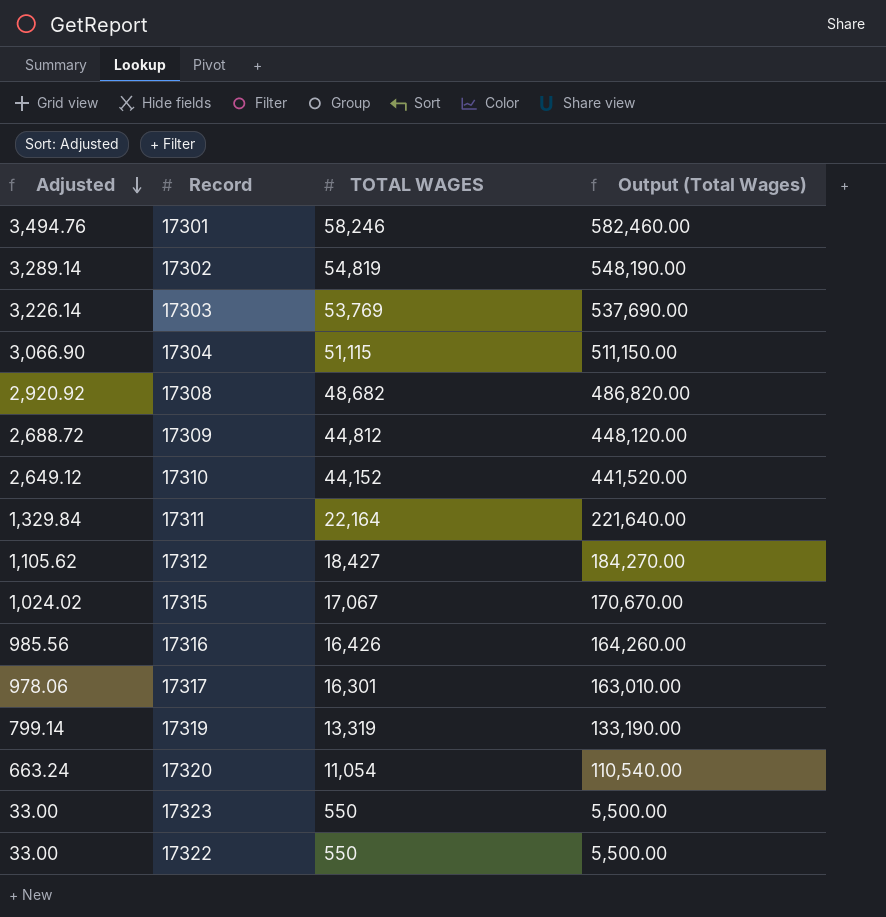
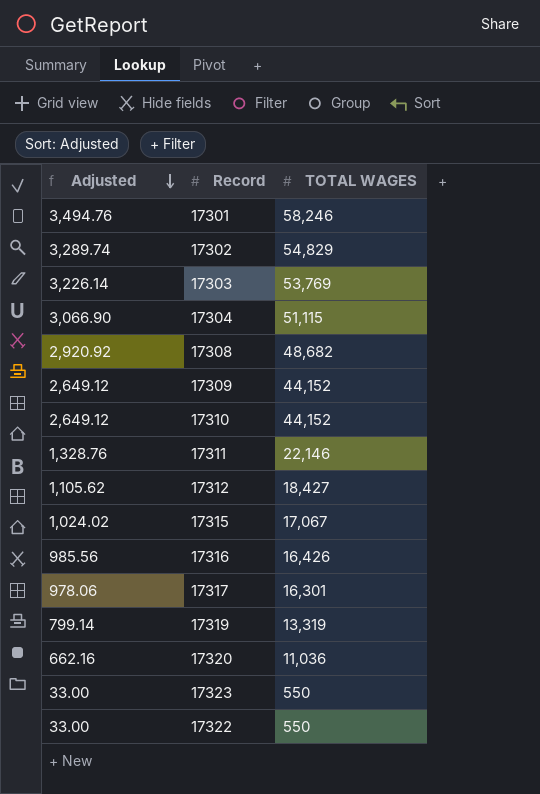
column Output (Total Wages) | formula: [TOTAL WAGES] * 10 -> none
17302 | Adjusted: 3,289.14 -> 3,289.74
17302 | TOTAL WAGES: 54,819 -> 54,829
17309 | Adjusted: 2,688.72 -> 2,649.12
17309 | TOTAL WAGES: 44,812 -> 44,152
17311 | Adjusted: 1,329.84 -> 1,328.76
17311 | TOTAL WAGES: 22,164 -> 22,146
17320 | Adjusted: 663.24 -> 662.16
17320 | TOTAL WAGES: 11,054 -> 11,036

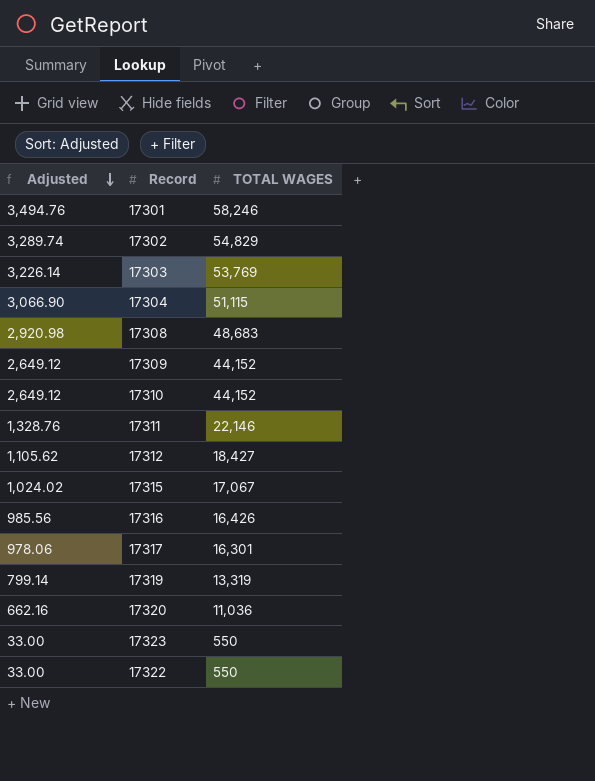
17308 | Adjusted: 2,920.92 -> 2,920.98
17308 | TOTAL WAGES: 48,682 -> 48,683

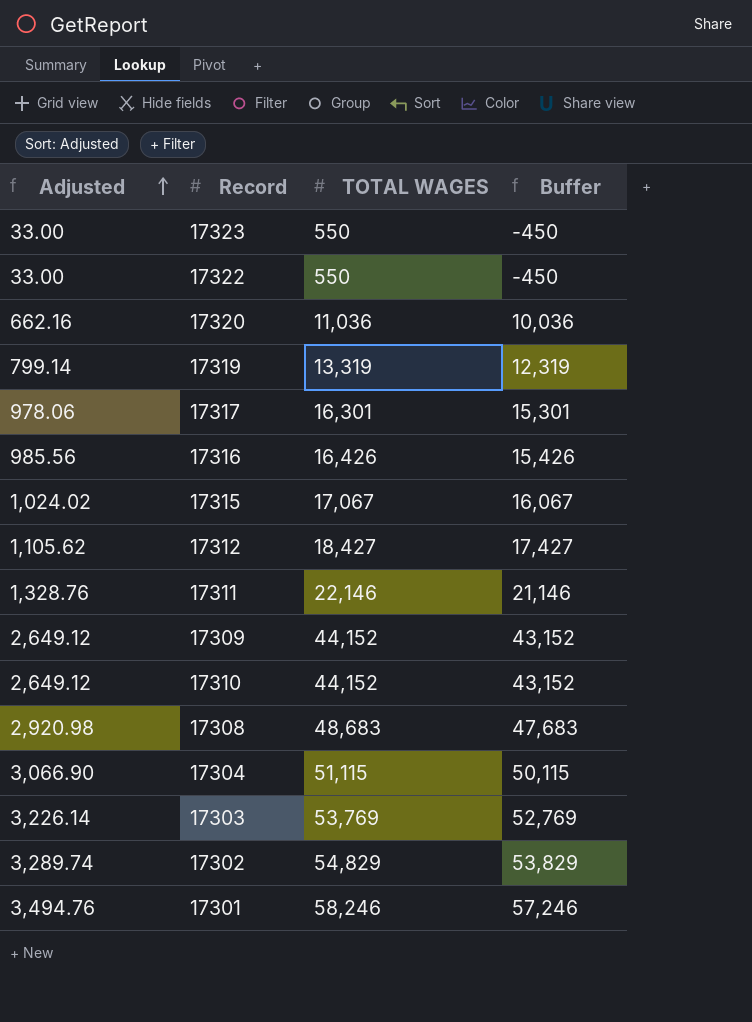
row order: Adjusted descending -> Adjusted ascending
column Buffer | formula: none -> [TOTAL WAGES] - 1000

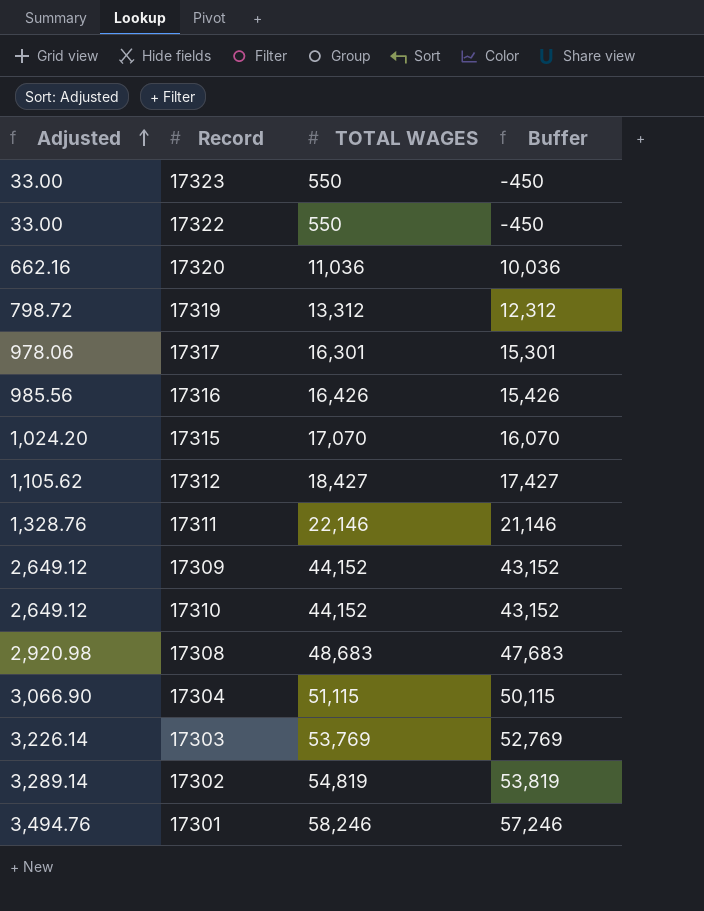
17319 | Adjusted: 799.14 -> 798.72
17319 | TOTAL WAGES: 13,319 -> 13,312
17319 | Buffer: 12,319 -> 12,312
17315 | Adjusted: 1,024.02 -> 1,024.20
17315 | TOTAL WAGES: 17,067 -> 17,070
17315 | Buffer: 16,067 -> 16,070
17302 | Adjusted: 3,289.74 -> 3,289.14
17302 | TOTAL WAGES: 54,829 -> 54,819
17302 | Buffer: 53,829 -> 53,819

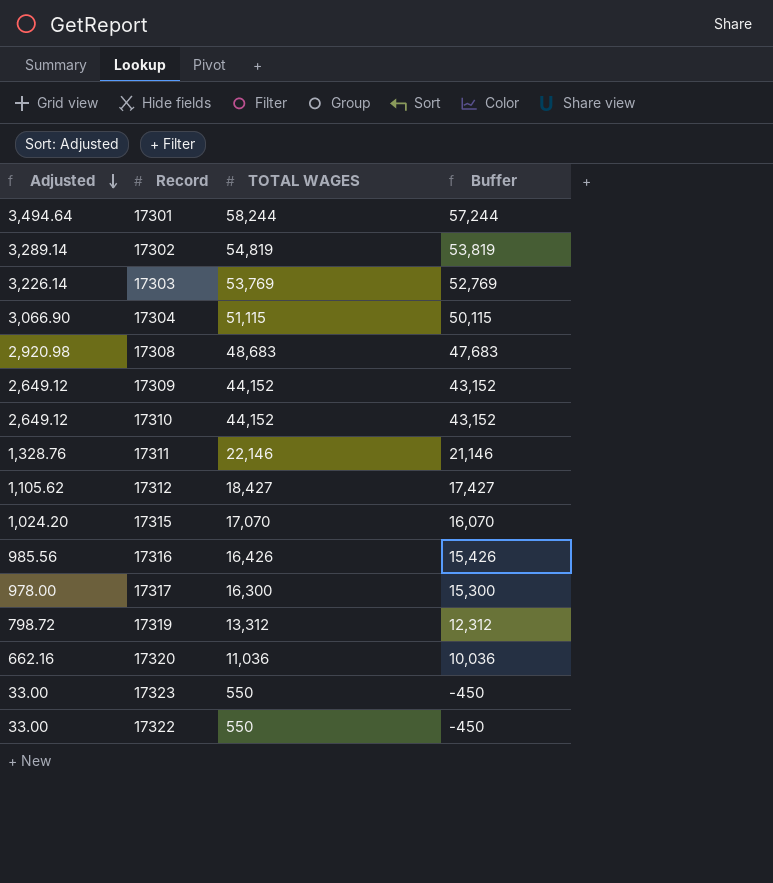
row order: Adjusted ascending -> Adjusted descending
17301 | Adjusted: 3,494.76 -> 3,494.64
17301 | TOTAL WAGES: 58,246 -> 58,244
17301 | Buffer: 57,246 -> 57,244
17317 | Adjusted: 978.06 -> 978.00
17317 | TOTAL WAGES: 16,301 -> 16,300
17317 | Buffer: 15,301 -> 15,300

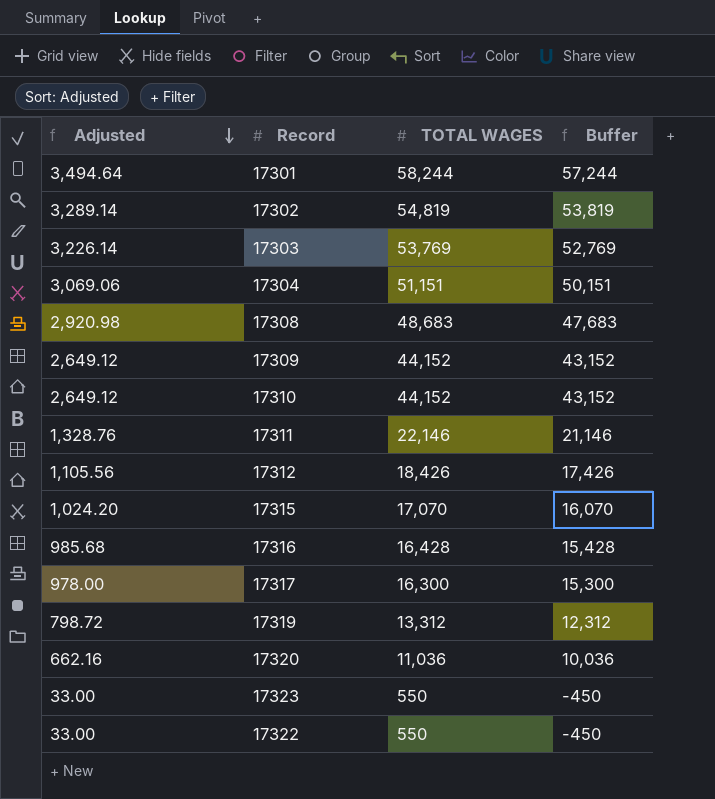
17304 | Adjusted: 3,066.90 -> 3,069.06
17304 | TOTAL WAGES: 51,115 -> 51,151
17304 | Buffer: 50,115 -> 50,151
17312 | Adjusted: 1,105.62 -> 1,105.56
17312 | TOTAL WAGES: 18,427 -> 18,426
17312 | Buffer: 17,427 -> 17,426
17316 | Adjusted: 985.56 -> 985.68
17316 | TOTAL WAGES: 16,426 -> 16,428
17316 | Buffer: 15,426 -> 15,428

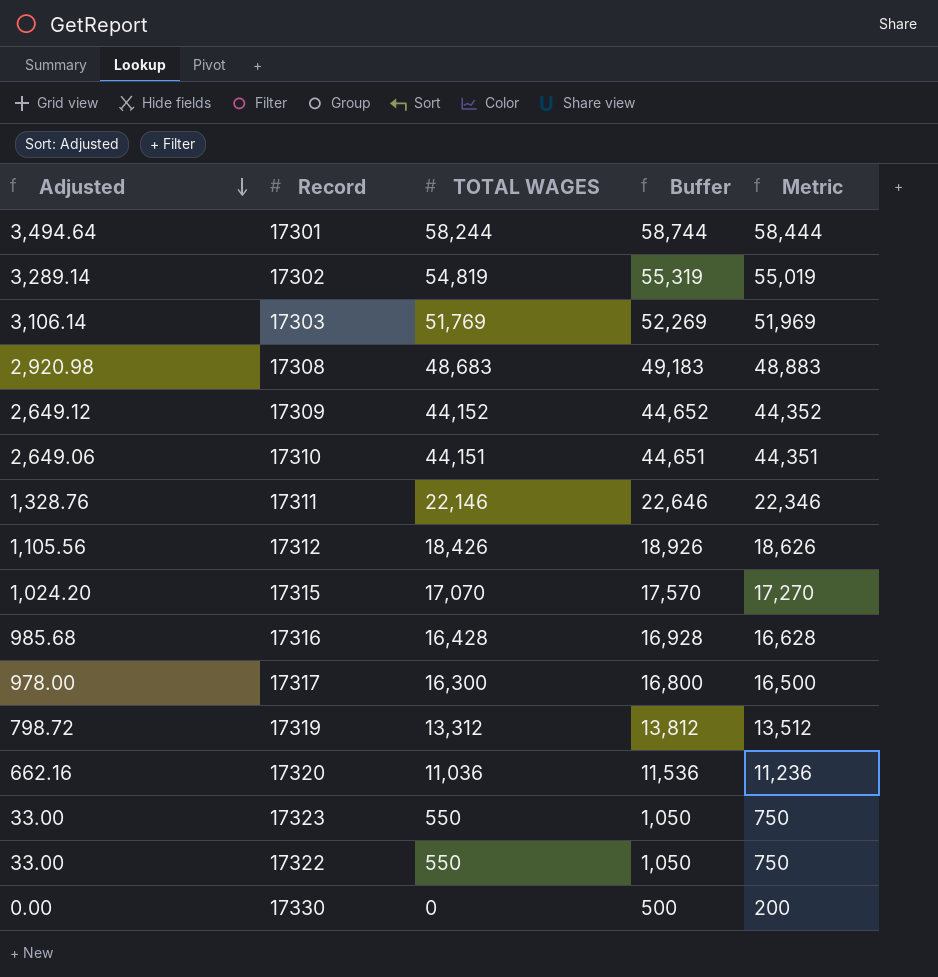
column Buffer | formula: [TOTAL WAGES] - 1000 -> [TOTAL WAGES] + 500
column Metric | formula: none -> [TOTAL WAGES] + 200
row 17304: 3,069.06 | 51,151 | 50,151 -> none
17303 | Adjusted: 3,226.14 -> 3,106.14
17303 | TOTAL WAGES: 53,769 -> 51,769
17310 | Adjusted: 2,649.12 -> 2,649.06
17310 | TOTAL WAGES: 44,152 -> 44,151
row 17330: none -> 0.00 | 0 | 500 | 200

